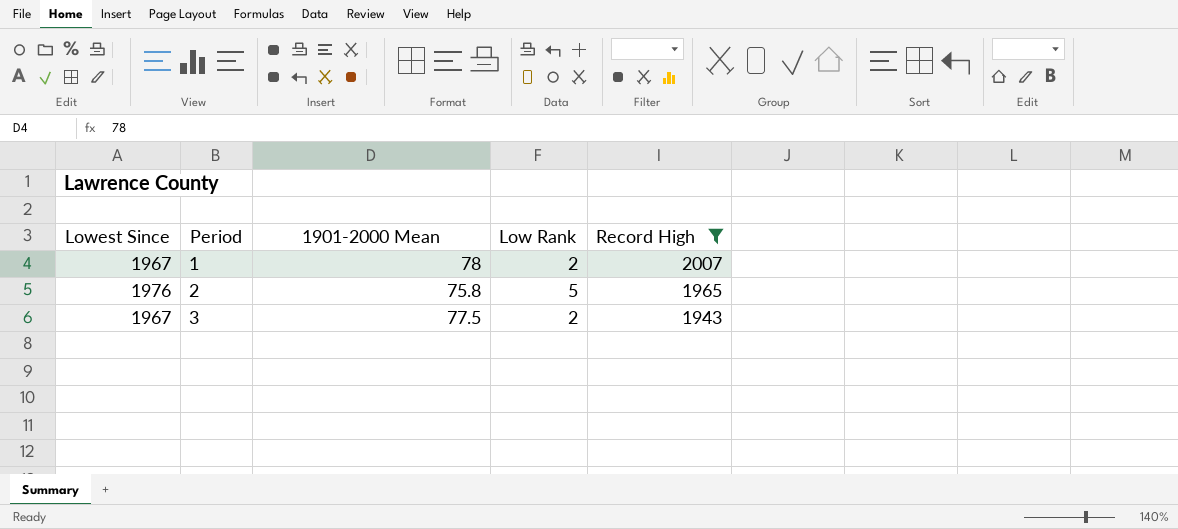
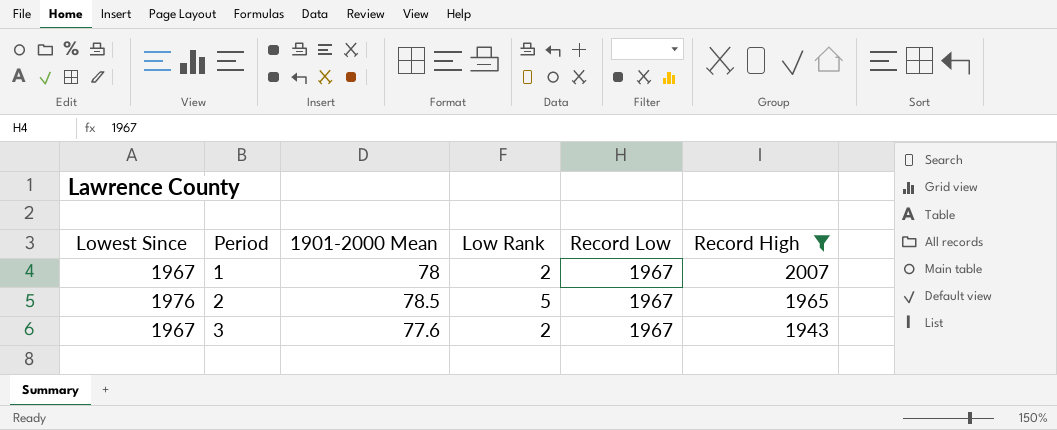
column Record Low | position: none -> 5
2 | 1901-2000 Mean: 75.8 -> 78.5
3 | 1901-2000 Mean: 77.5 -> 77.6

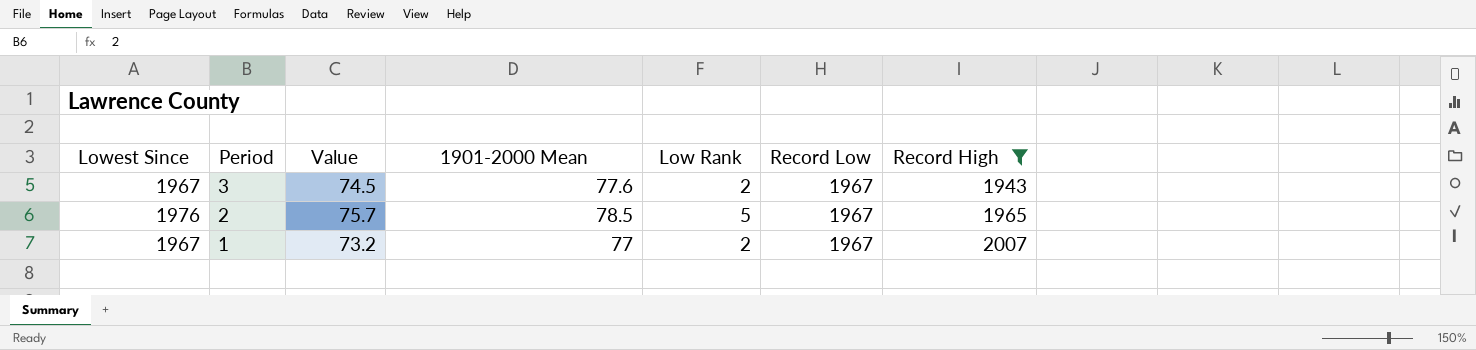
row order: Period ascending -> Period descending
column Value | position: none -> 3
1 | 1901-2000 Mean: 78 -> 77

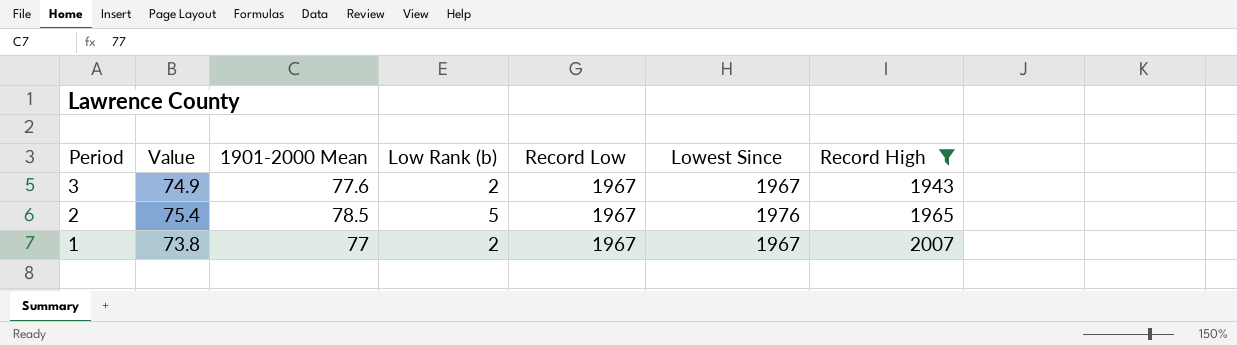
column name: Low Rank -> Low Rank (b)
column Lowest Since | position: 1 -> 6
3 | Value: 74.5 -> 74.9
2 | Value: 75.7 -> 75.4
1 | Value: 73.2 -> 73.8

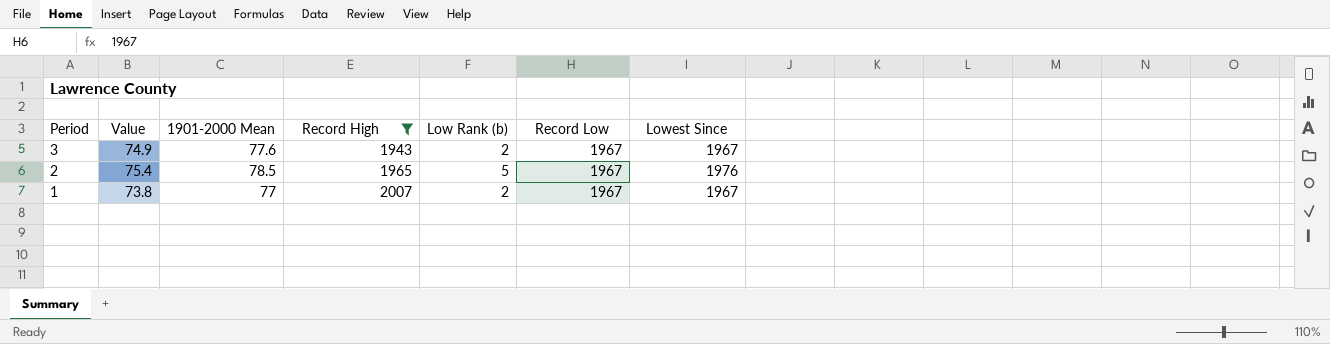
column Record High | position: 7 -> 4

